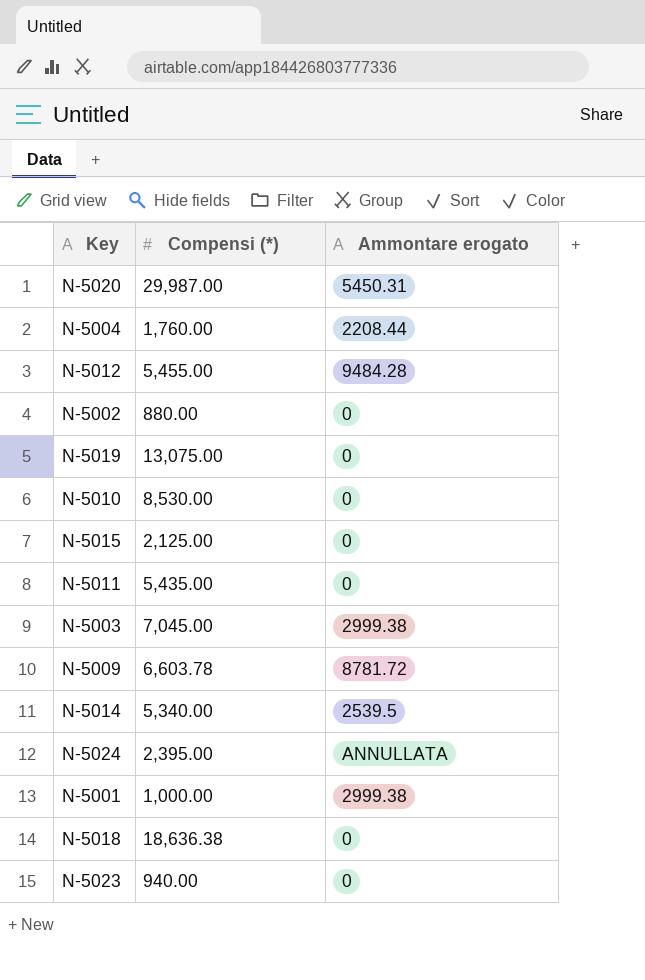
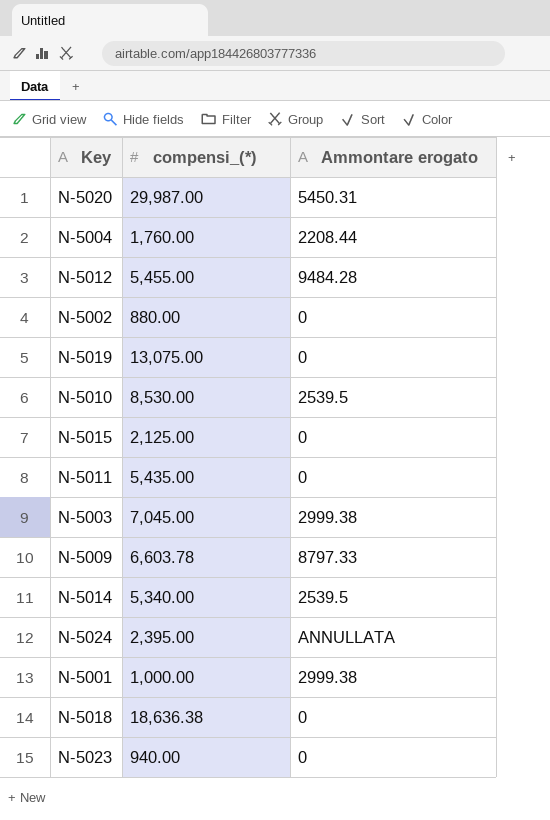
column name: Compensi (*) -> compensi_(*)
N-5010 | Ammontare erogato: 0 -> 2539.5
N-5009 | Ammontare erogato: 8781.72 -> 8797.33

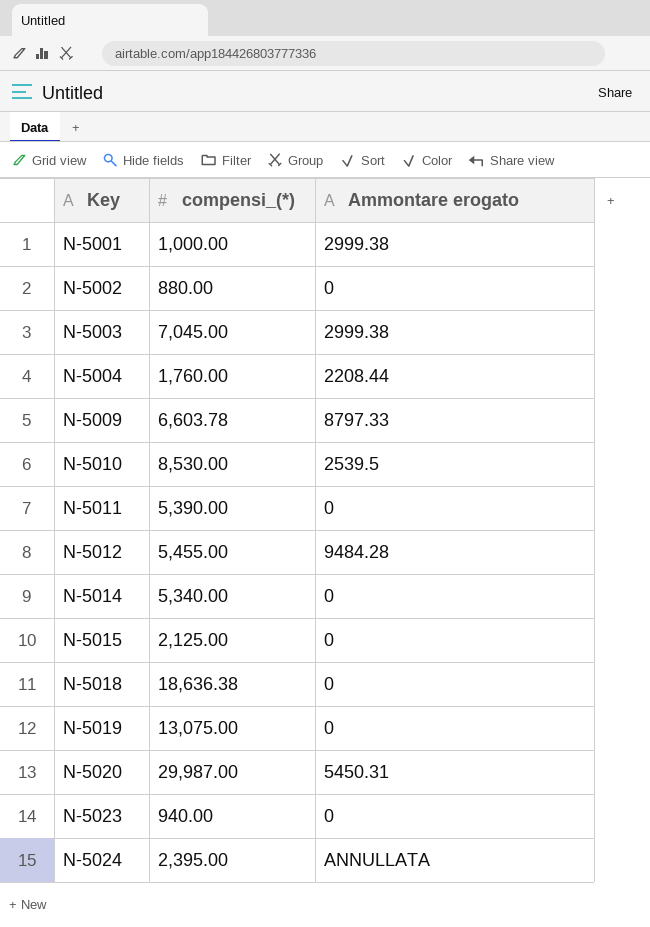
row order: none -> Key ascending
N-5011 | compensi_(*): 5,435.00 -> 5,390.00
N-5014 | Ammontare erogato: 2539.5 -> 0

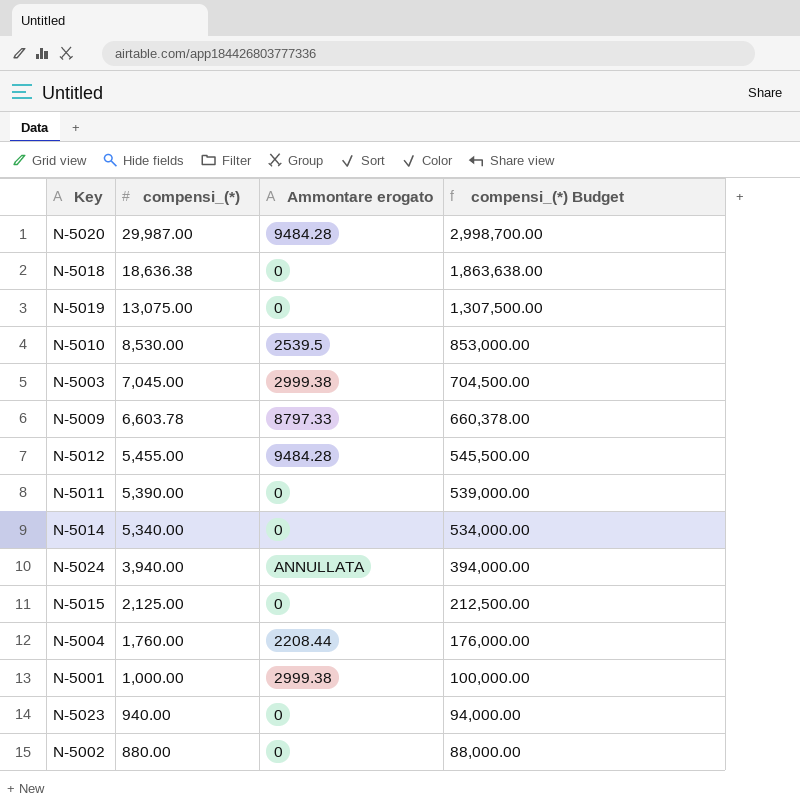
row order: Key ascending -> compensi_(*) descending
column compensi_(*) Budget | formula: none -> [compensi_(*)] * 100
N-5020 | Ammontare erogato: 5450.31 -> 9484.28
N-5024 | compensi_(*): 2,395.00 -> 3,940.00

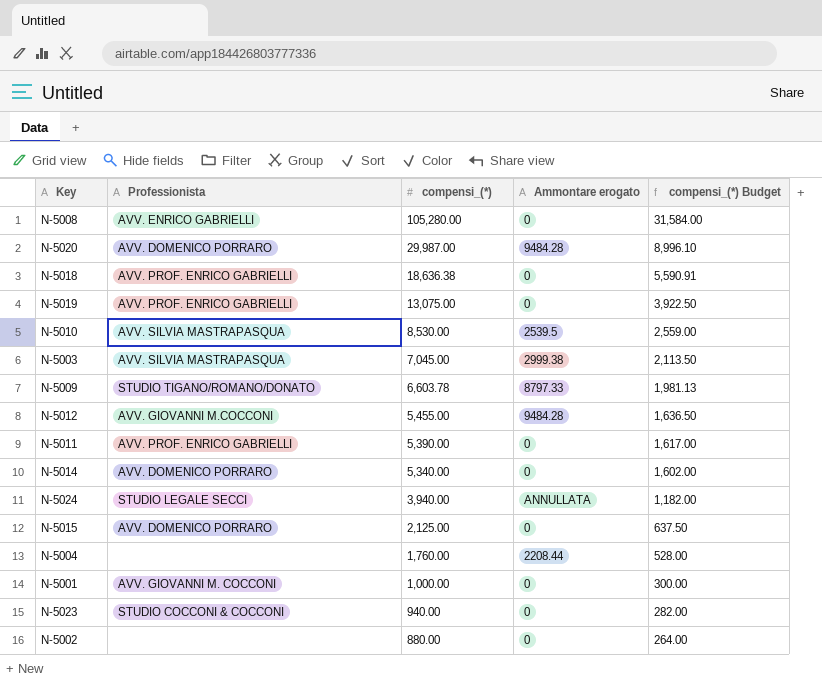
column Professionista | position: none -> 2
column compensi_(*) Budget | formula: [compensi_(*)] * 100 -> [compensi_(*)] * 0.3
row N-5008: none -> AVV. ENRICO GABRIELLI | 105,280.00 | 0 | 31,584.00
N-5001 | Ammontare erogato: 2999.38 -> 0

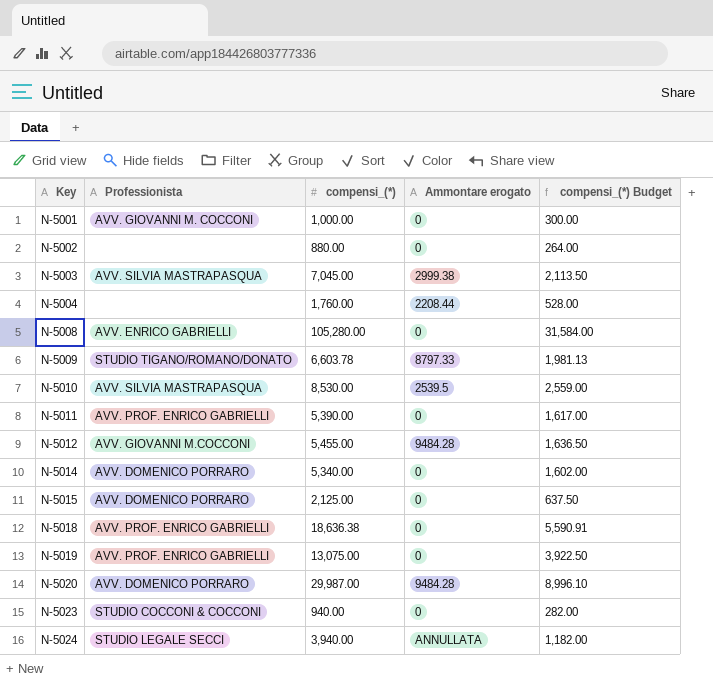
row order: compensi_(*) descending -> Key ascending

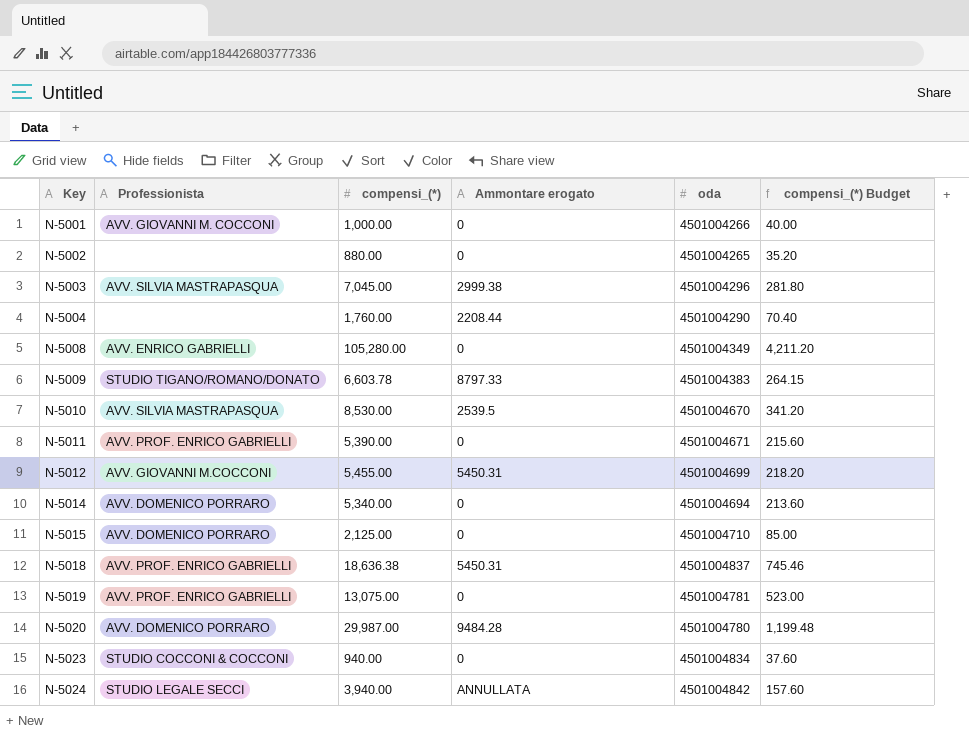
column oda | position: none -> 5
column compensi_(*) Budget | formula: [compensi_(*)] * 0.3 -> [compensi_(*)] * 0.04
N-5012 | Ammontare erogato: 9484.28 -> 5450.31
N-5018 | Ammontare erogato: 0 -> 5450.31

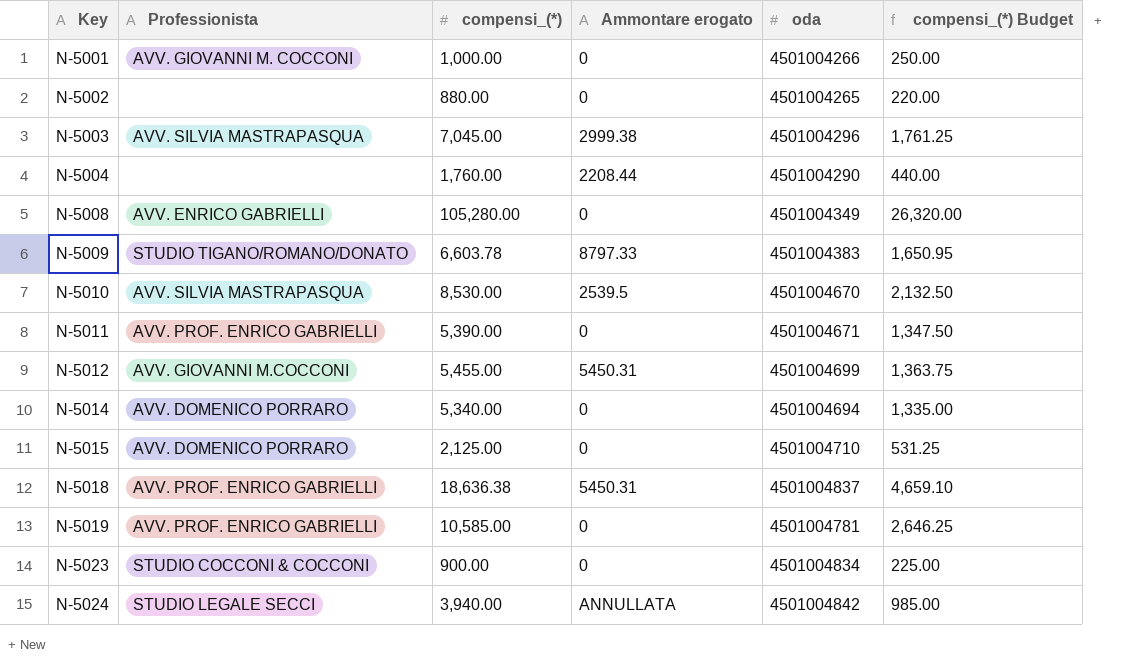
column compensi_(*) Budget | formula: [compensi_(*)] * 0.04 -> [compensi_(*)] * 0.25
row N-5020: AVV. DOMENICO PORRARO | 29,987.00 | 9484.28 | 4501004780 | 1,199.48 -> none
N-5019 | compensi_(*): 13,075.00 -> 10,585.00
N-5023 | compensi_(*): 940.00 -> 900.00

